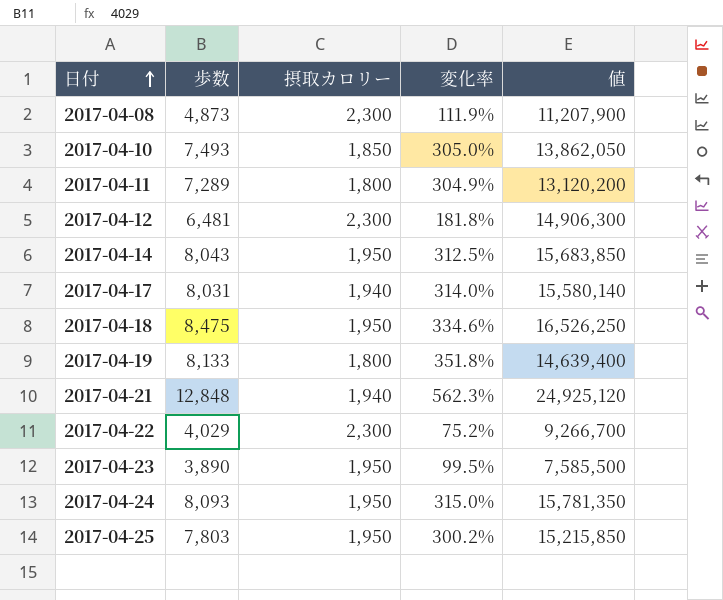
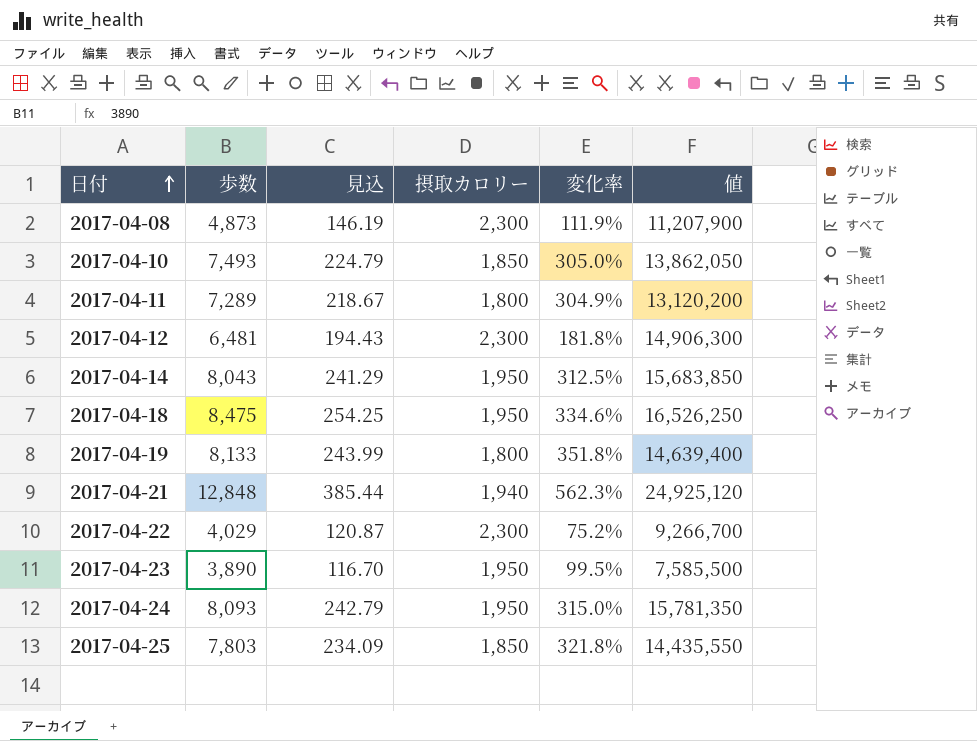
column 見込 | formula: none -> [歩数] * 0.03
row 2017-04-17: 8,031 | 1,940 | 314.0% | 15,580,140 -> none
2017-04-25 | 摂取カロリー: 1,950 -> 1,850
2017-04-25 | 変化率: 300.2% -> 321.8%
2017-04-25 | 値: 15,215,850 -> 14,435,550

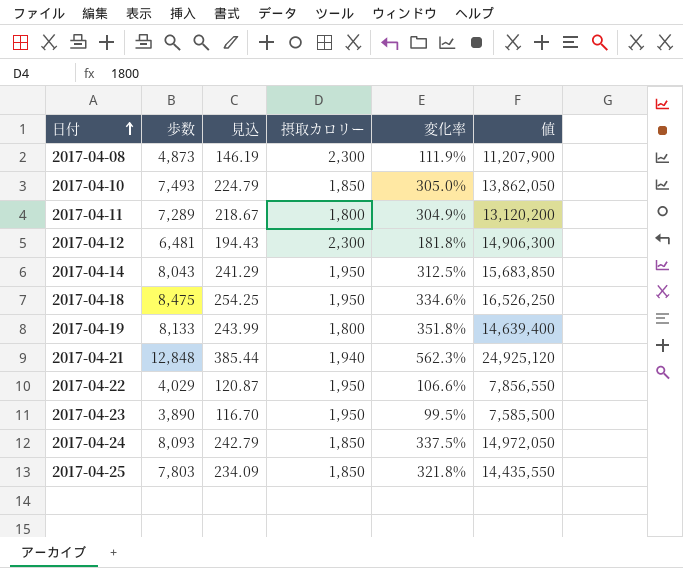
2017-04-22 | 摂取カロリー: 2,300 -> 1,950
2017-04-22 | 変化率: 75.2% -> 106.6%
2017-04-22 | 値: 9,266,700 -> 7,856,550
2017-04-24 | 摂取カロリー: 1,950 -> 1,850
2017-04-24 | 変化率: 315.0% -> 337.5%
2017-04-24 | 値: 15,781,350 -> 14,972,050

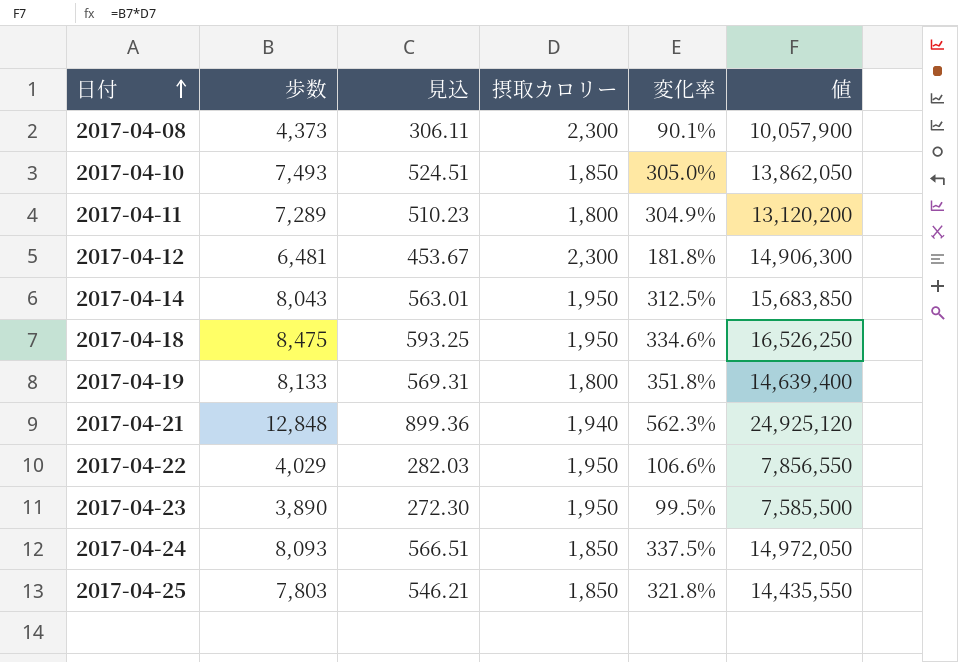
column 見込 | formula: [歩数] * 0.03 -> [歩数] * 0.07
2017-04-08 | 歩数: 4,873 -> 4,373
2017-04-08 | 変化率: 111.9% -> 90.1%
2017-04-08 | 値: 11,207,900 -> 10,057,900

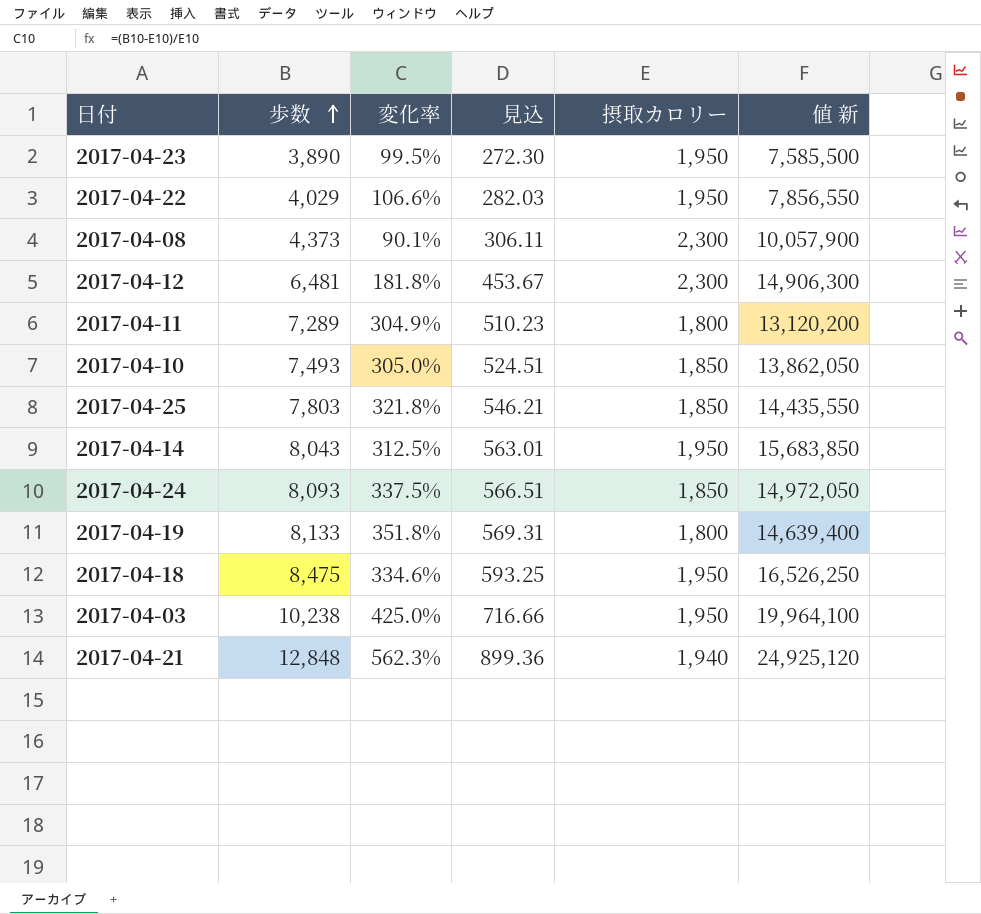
row order: 日付 ascending -> 歩数 ascending
column 変化率 | position: 5 -> 3
column name: 値 -> 値 新
row 2017-04-03: none -> 10,238 | 425.0% | 716.66 | 1,950 | 19,964,100

